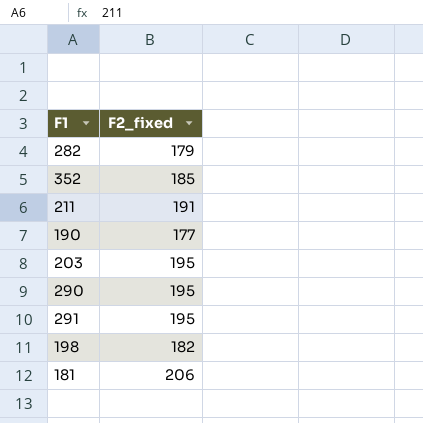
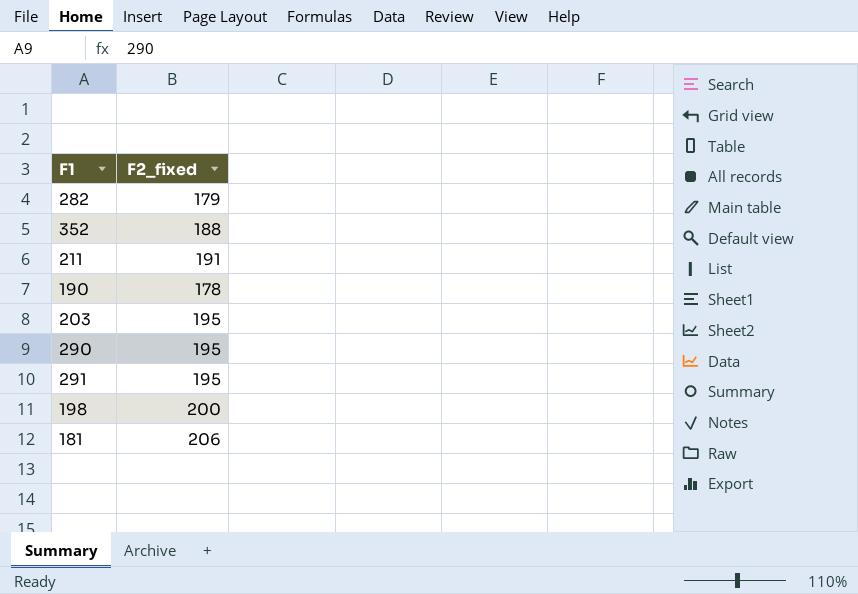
352 | F2_fixed: 185 -> 188
190 | F2_fixed: 177 -> 178
198 | F2_fixed: 182 -> 200

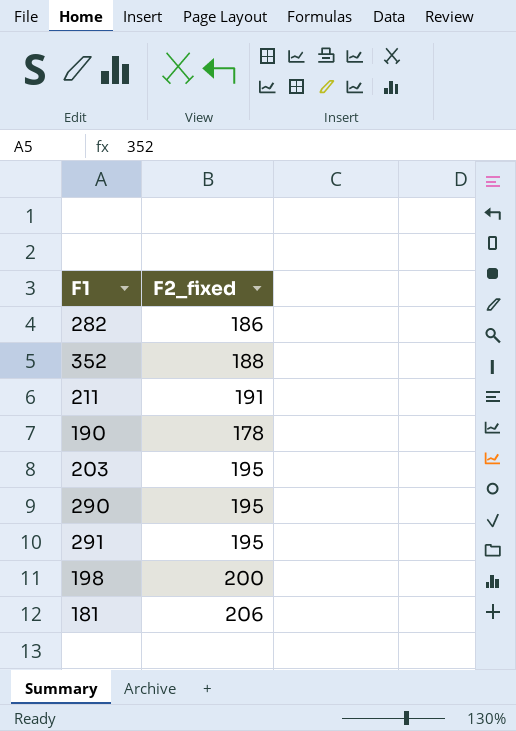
282 | F2_fixed: 179 -> 186

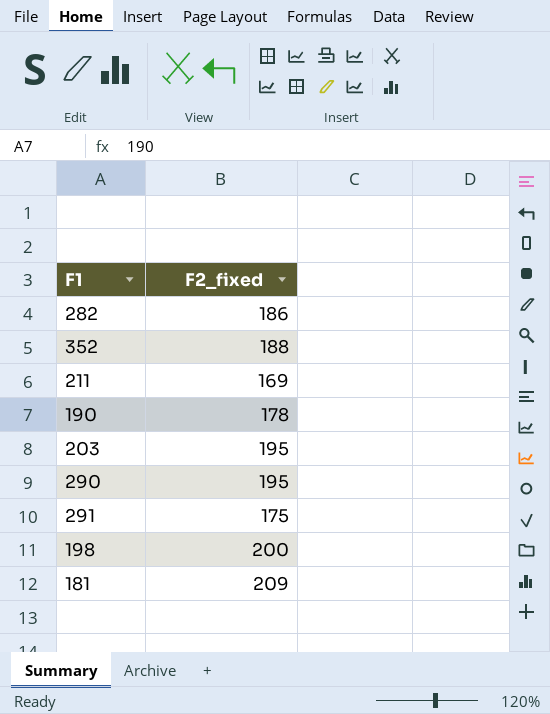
211 | F2_fixed: 191 -> 169
291 | F2_fixed: 195 -> 175
181 | F2_fixed: 206 -> 209

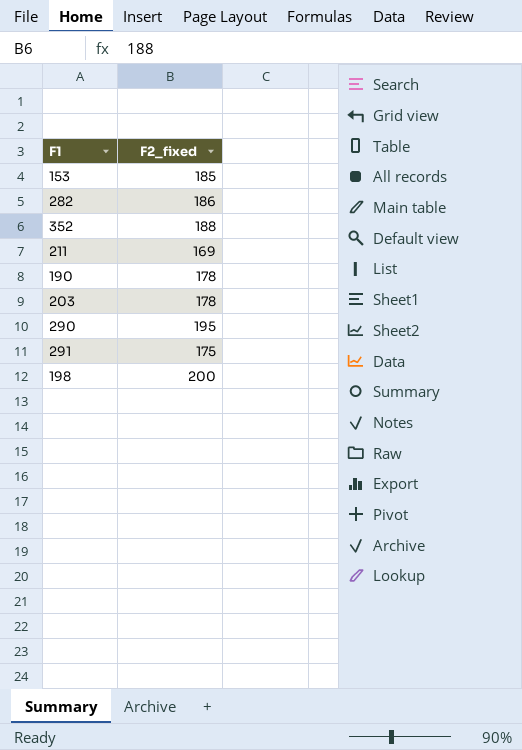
row 181: 209 -> none
row 153: none -> 185
203 | F2_fixed: 195 -> 178

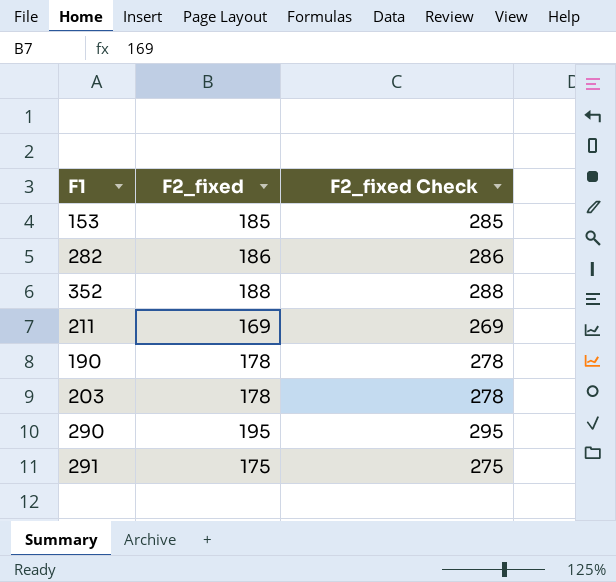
column F2_fixed Check | formula: none -> [F2_fixed] + 100
row 198: 200 -> none

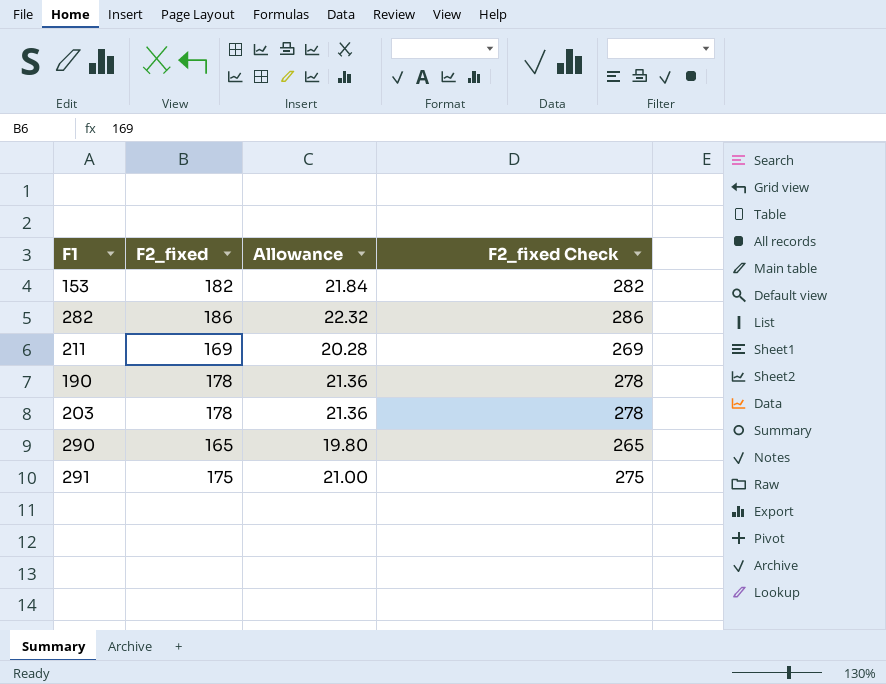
column Allowance | formula: none -> [F2_fixed] * 0.12
row 352: 188 | 288 -> none
153 | F2_fixed: 185 -> 182
153 | F2_fixed Check: 285 -> 282
290 | F2_fixed: 195 -> 165
290 | F2_fixed Check: 295 -> 265

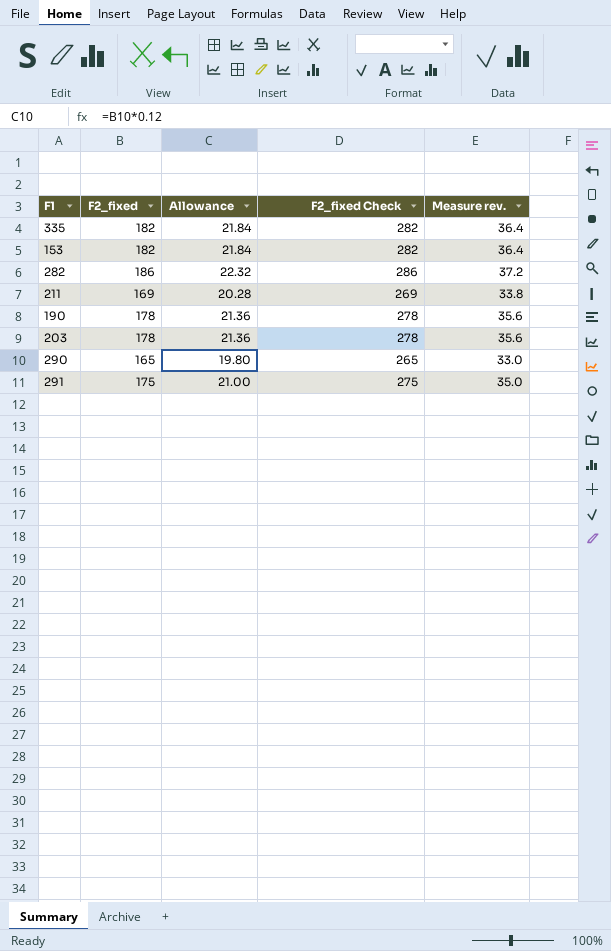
column Measure rev. | formula: none -> [F2_fixed] * 0.2
row 335: none -> 182 | 21.84 | 282 | 36.4

